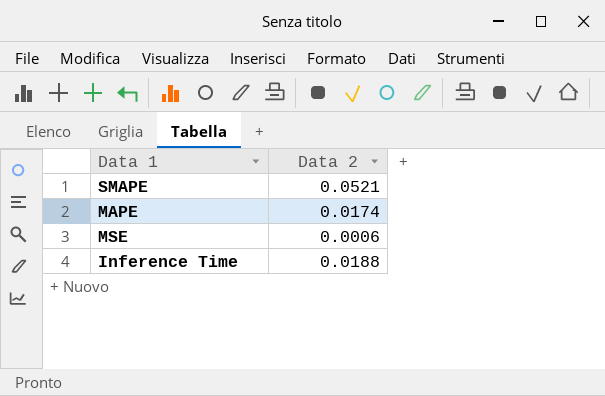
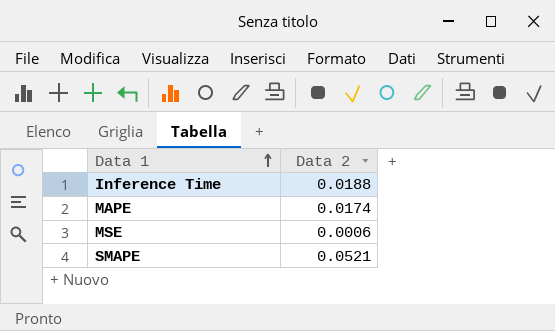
row order: none -> Data 1 ascending

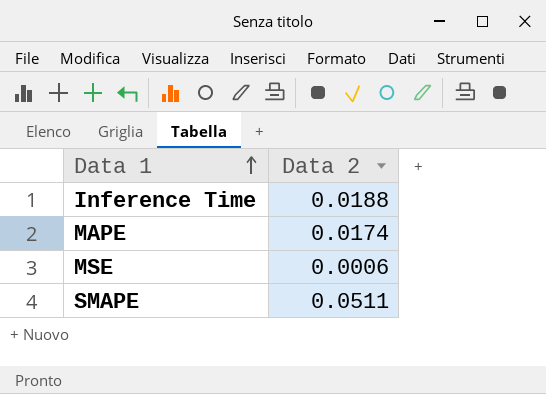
SMAPE | Data 2: 0.0521 -> 0.0511

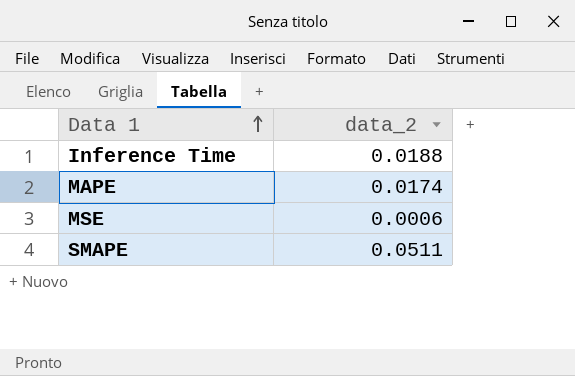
column name: Data 2 -> data_2

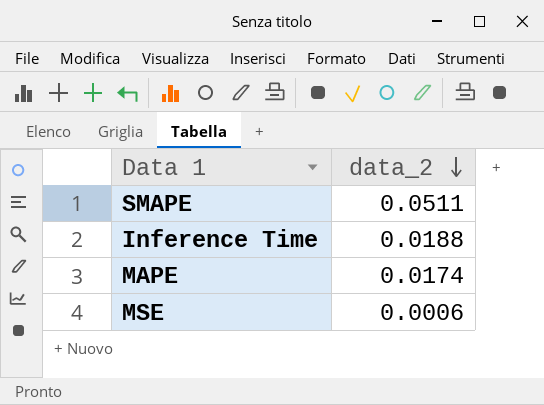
row order: Data 1 ascending -> data_2 descending

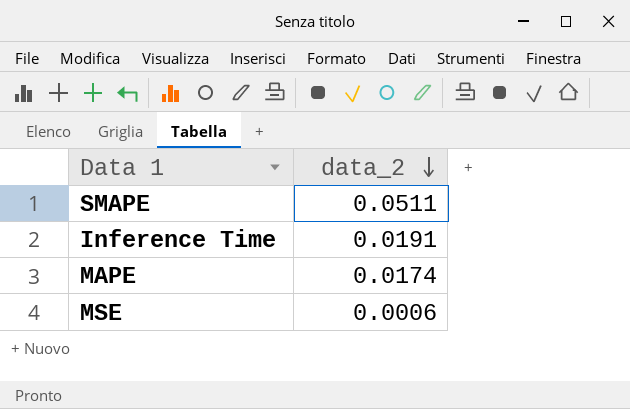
Inference Time | data_2: 0.0188 -> 0.0191

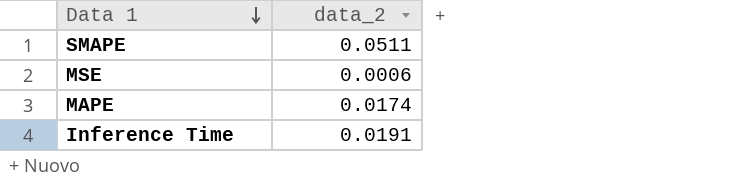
row order: data_2 descending -> Data 1 descending

